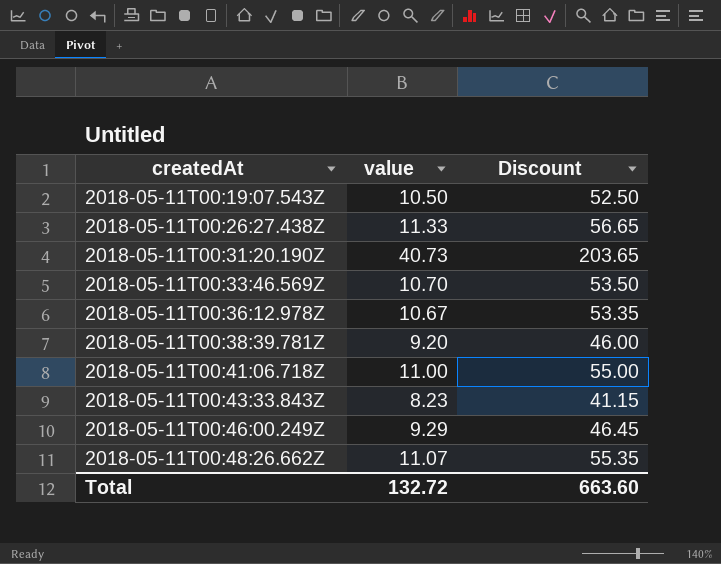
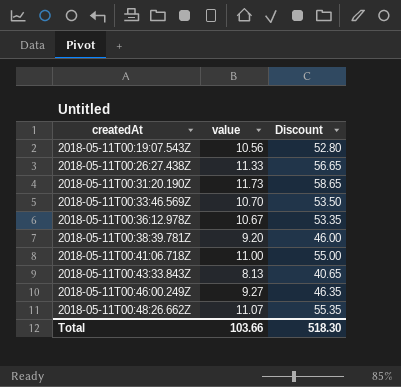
2018-05-11T00:19:07.543Z | value: 10.50 -> 10.56
2018-05-11T00:19:07.543Z | Discount: 52.50 -> 52.80
2018-05-11T00:31:20.190Z | value: 40.73 -> 11.73
2018-05-11T00:31:20.190Z | Discount: 203.65 -> 58.65
2018-05-11T00:43:33.843Z | value: 8.23 -> 8.13
2018-05-11T00:43:33.843Z | Discount: 41.15 -> 40.65
2018-05-11T00:46:00.249Z | value: 9.29 -> 9.27
2018-05-11T00:46:00.249Z | Discount: 46.45 -> 46.35
Total | value: 132.72 -> 103.66
Total | Discount: 663.60 -> 518.30

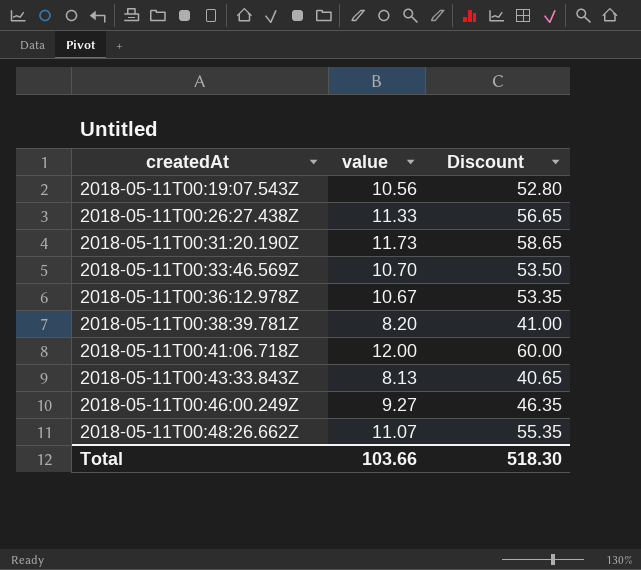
2018-05-11T00:38:39.781Z | value: 9.20 -> 8.20
2018-05-11T00:38:39.781Z | Discount: 46.00 -> 41.00
2018-05-11T00:41:06.718Z | value: 11.00 -> 12.00
2018-05-11T00:41:06.718Z | Discount: 55.00 -> 60.00

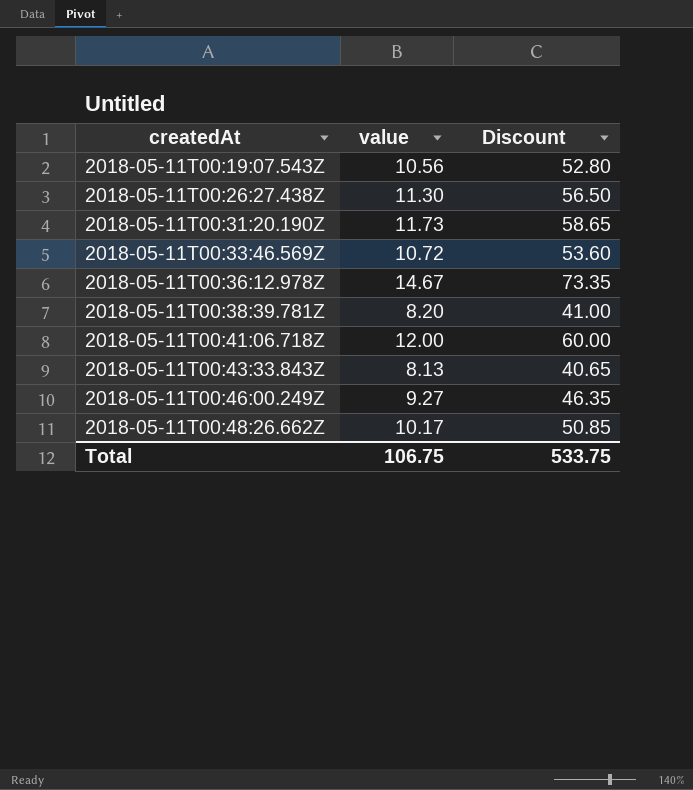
2018-05-11T00:26:27.438Z | value: 11.33 -> 11.30
2018-05-11T00:26:27.438Z | Discount: 56.65 -> 56.50
2018-05-11T00:33:46.569Z | value: 10.70 -> 10.72
2018-05-11T00:33:46.569Z | Discount: 53.50 -> 53.60
2018-05-11T00:36:12.978Z | value: 10.67 -> 14.67
2018-05-11T00:36:12.978Z | Discount: 53.35 -> 73.35
2018-05-11T00:48:26.662Z | value: 11.07 -> 10.17
2018-05-11T00:48:26.662Z | Discount: 55.35 -> 50.85
Total | value: 103.66 -> 106.75
Total | Discount: 518.30 -> 533.75

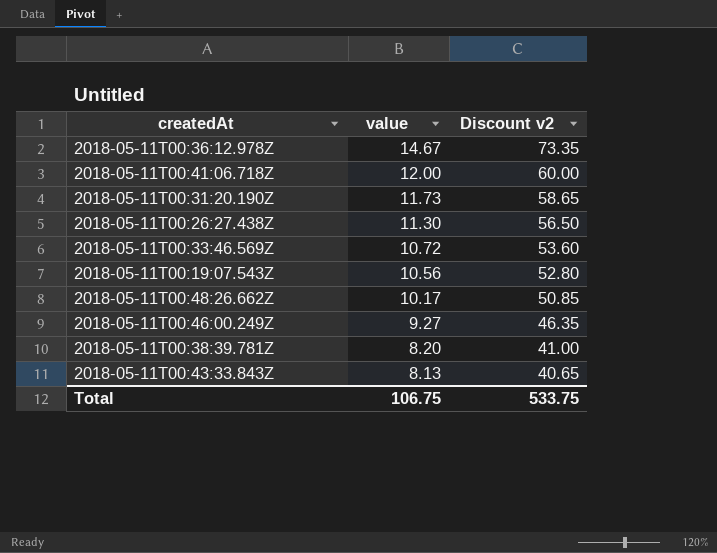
row order: createdAt ascending -> value descending
column name: Discount -> Discount v2

